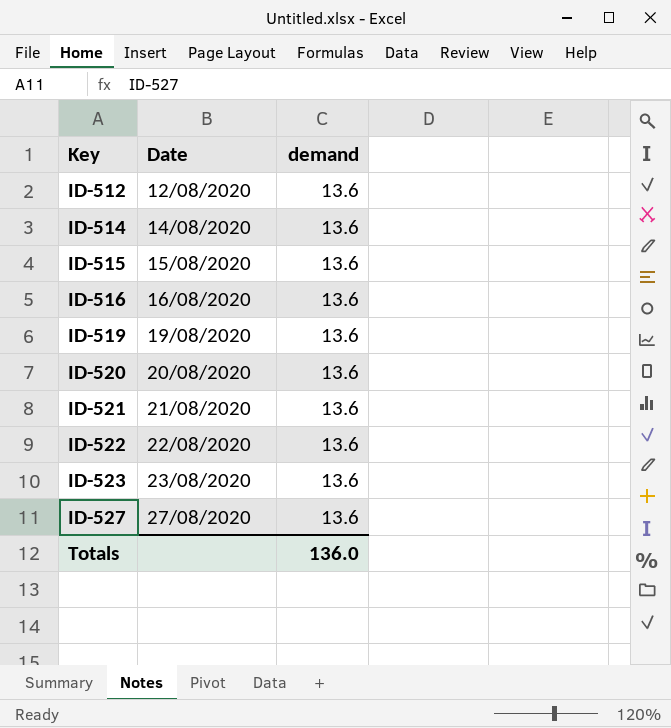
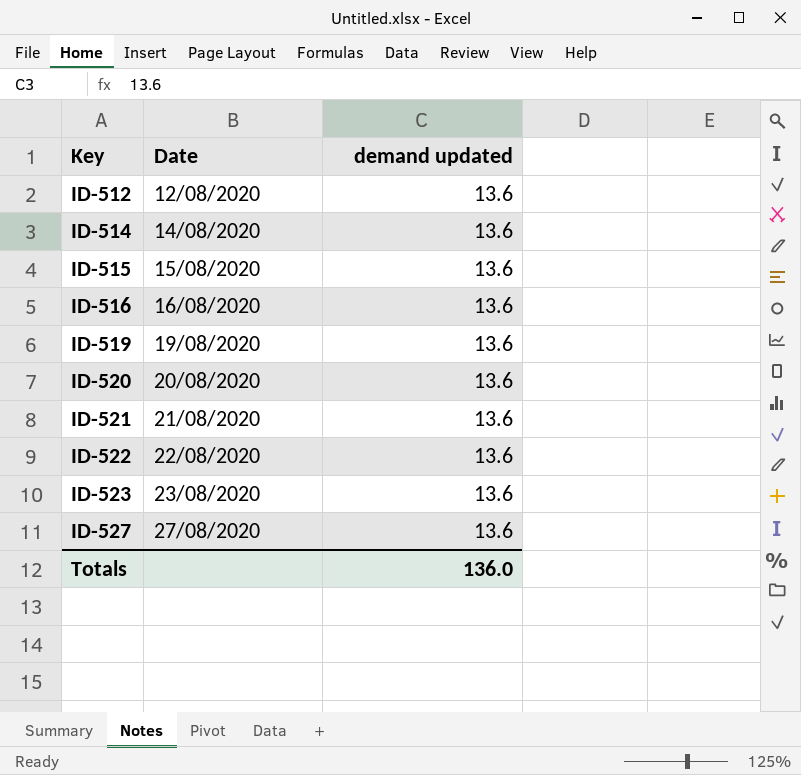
column name: demand -> demand updated

